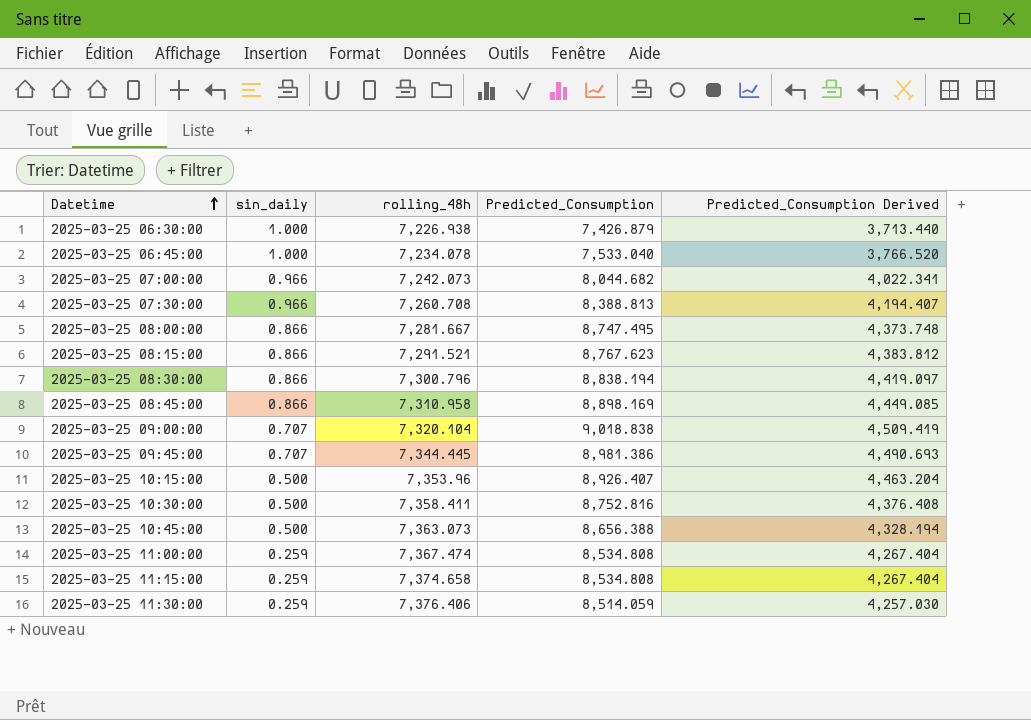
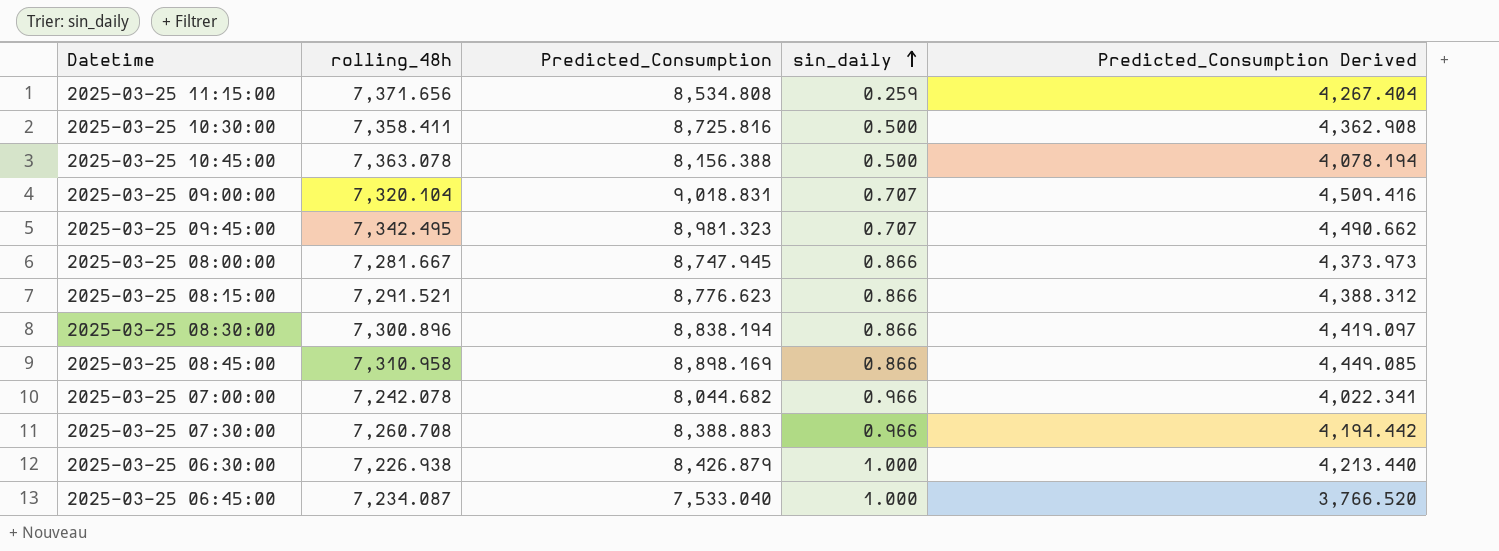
row order: Datetime ascending -> sin_daily ascending
column sin_daily | position: 2 -> 4
row 2025-03-25 10:15:00: 0.500 | 7,353.96 | 8,926.407 | 4,463.204 -> none
row 2025-03-25 11:00:00: 0.259 | 7,367.474 | 8,534.808 | 4,267.404 -> none
row 2025-03-25 11:30:00: 0.259 | 7,376.406 | 8,514.059 | 4,257.030 -> none
2025-03-25 11:15:00 | rolling_48h: 7,374.658 -> 7,371.656
2025-03-25 10:30:00 | Predicted_Consumption: 8,752.816 -> 8,725.816
2025-03-25 10:30:00 | Predicted_Consumption Derived: 4,376.408 -> 4,362.908
2025-03-25 10:45:00 | rolling_48h: 7,363.073 -> 7,363.078
2025-03-25 10:45:00 | Predicted_Consumption: 8,656.388 -> 8,156.388
2025-03-25 10:45:00 | Predicted_Consumption Derived: 4,328.194 -> 4,078.194
2025-03-25 09:00:00 | Predicted_Consumption: 9,018.838 -> 9,018.831
2025-03-25 09:00:00 | Predicted_Consumption Derived: 4,509.419 -> 4,509.416
2025-03-25 09:45:00 | rolling_48h: 7,344.445 -> 7,342.495
2025-03-25 09:45:00 | Predicted_Consumption: 8,981.386 -> 8,981.323
2025-03-25 09:45:00 | Predicted_Consumption Derived: 4,490.693 -> 4,490.662
2025-03-25 08:00:00 | Predicted_Consumption: 8,747.495 -> 8,747.945
2025-03-25 08:00:00 | Predicted_Consumption Derived: 4,373.748 -> 4,373.973
2025-03-25 08:15:00 | Predicted_Consumption: 8,767.623 -> 8,776.623
2025-03-25 08:15:00 | Predicted_Consumption Derived: 4,383.812 -> 4,388.312
2025-03-25 08:30:00 | rolling_48h: 7,300.796 -> 7,300.896
2025-03-25 07:00:00 | rolling_48h: 7,242.073 -> 7,242.078
2025-03-25 07:30:00 | Predicted_Consumption: 8,388.813 -> 8,388.883
2025-03-25 07:30:00 | Predicted_Consumption Derived: 4,194.407 -> 4,194.442
2025-03-25 06:30:00 | Predicted_Consumption: 7,426.879 -> 8,426.879
2025-03-25 06:30:00 | Predicted_Consumption Derived: 3,713.440 -> 4,213.440
2025-03-25 06:45:00 | rolling_48h: 7,234.078 -> 7,234.087

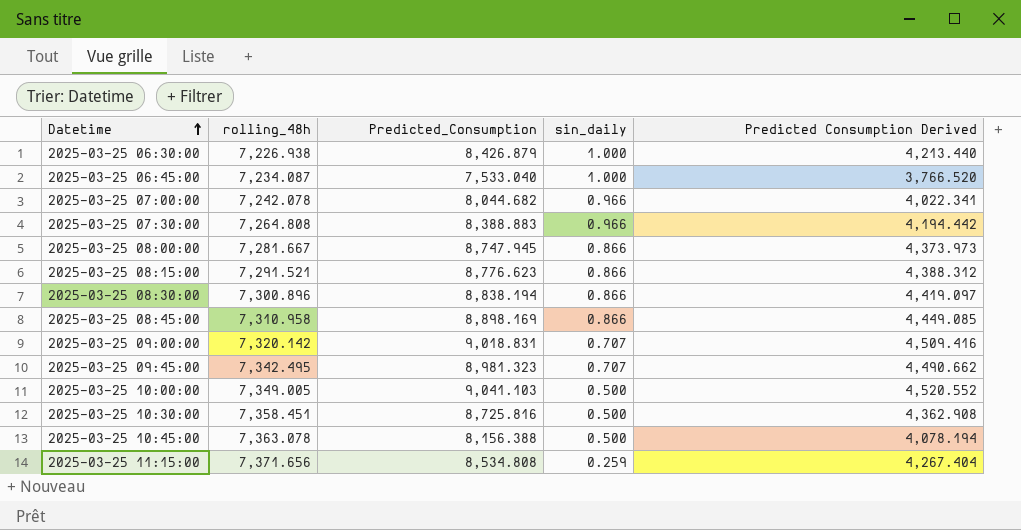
row order: sin_daily ascending -> Datetime ascending
column name: Predicted_Consumption Derived -> Predicted Consumption Derived
2025-03-25 07:30:00 | rolling_48h: 7,260.708 -> 7,264.808
2025-03-25 09:00:00 | rolling_48h: 7,320.104 -> 7,320.142
row 2025-03-25 10:00:00: none -> 7,349.005 | 9,041.103 | 0.500 | 4,520.552
2025-03-25 10:30:00 | rolling_48h: 7,358.411 -> 7,358.451

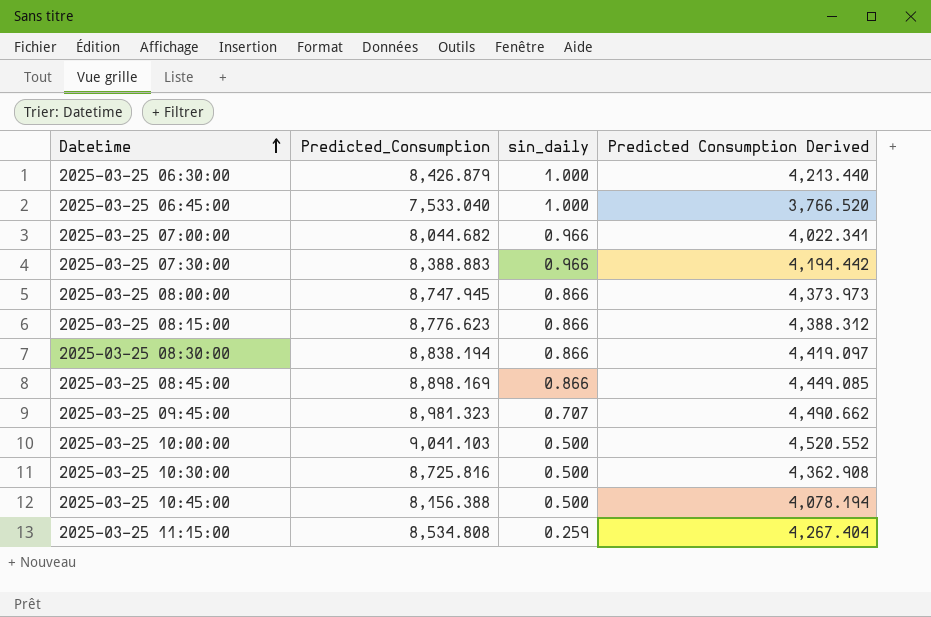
column rolling_48h | position: 2 -> none
row 2025-03-25 09:00:00: 7,320.142 | 9,018.831 | 0.707 | 4,509.416 -> none

